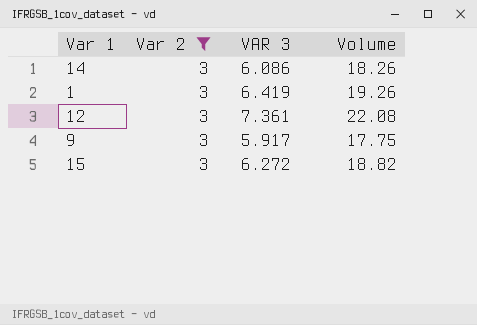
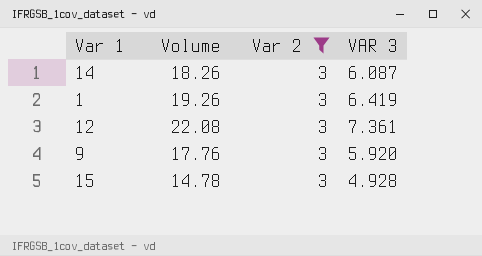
column Volume | position: 4 -> 2
14 | VAR 3: 6.086 -> 6.087
9 | Volume: 17.75 -> 17.76
9 | VAR 3: 5.917 -> 5.920
15 | Volume: 18.82 -> 14.78
15 | VAR 3: 6.272 -> 4.928

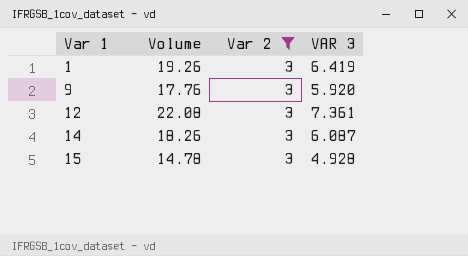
row order: none -> Var 1 ascending

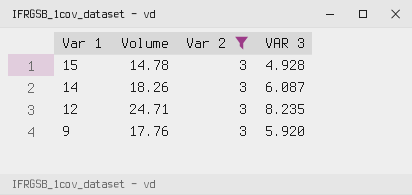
row order: Var 1 ascending -> Var 1 descending
row 1: 19.26 | 3 | 6.419 -> none
12 | Volume: 22.08 -> 24.71
12 | VAR 3: 7.361 -> 8.235

